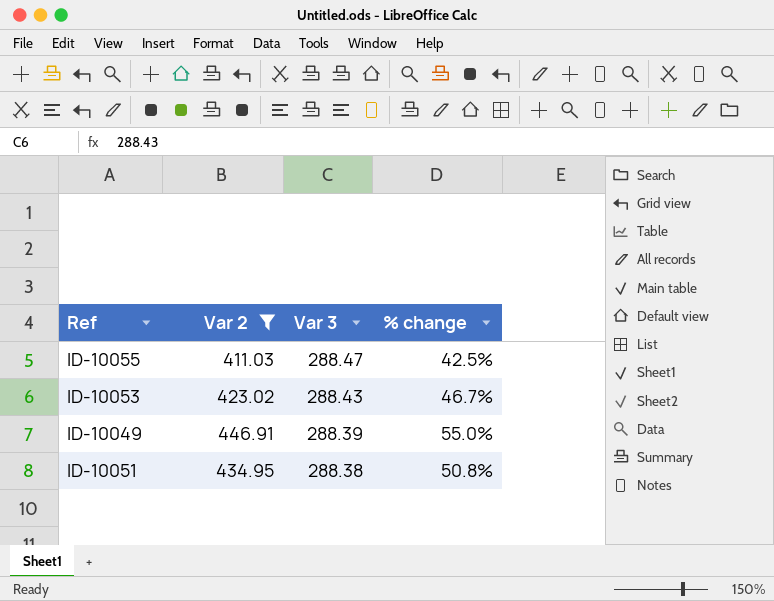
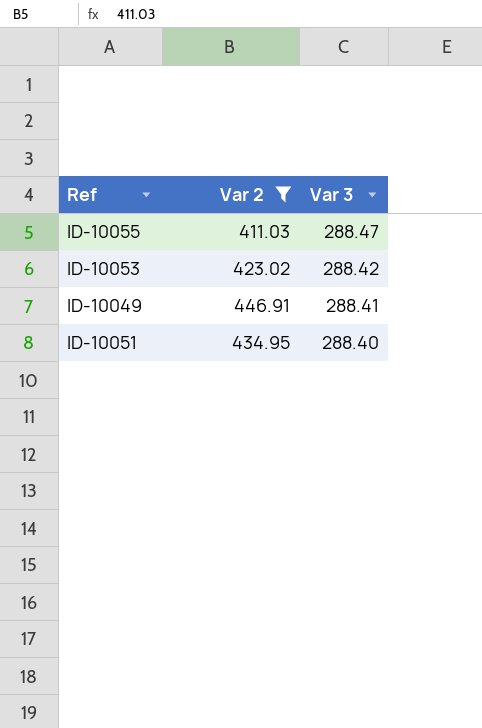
column % change | formula: ([Var 2] - [Var 3]) / [Var 3] -> none
ID-10053 | Var 3: 288.43 -> 288.42
ID-10049 | Var 3: 288.39 -> 288.41
ID-10051 | Var 3: 288.38 -> 288.40

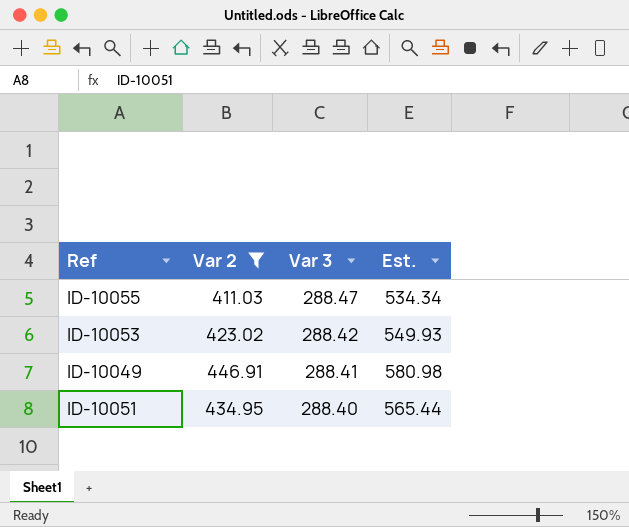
column Est. | formula: none -> [Var 2] * 1.3

